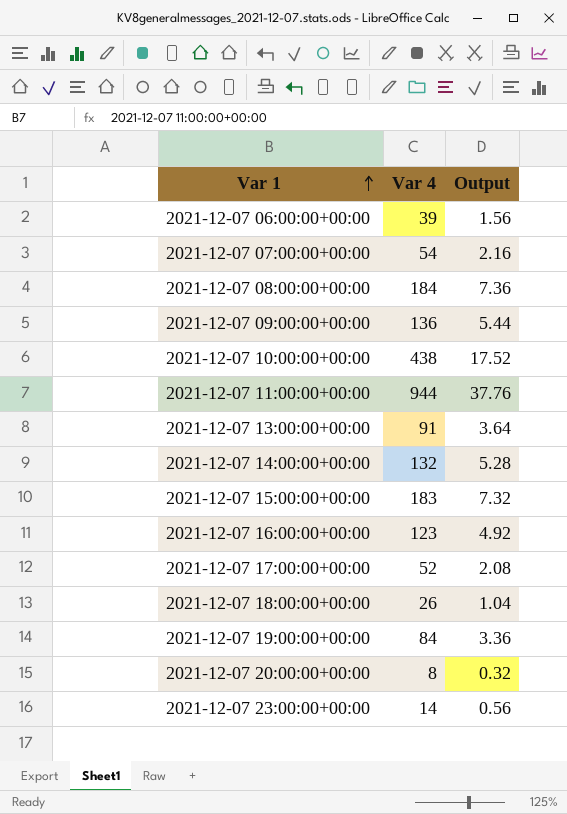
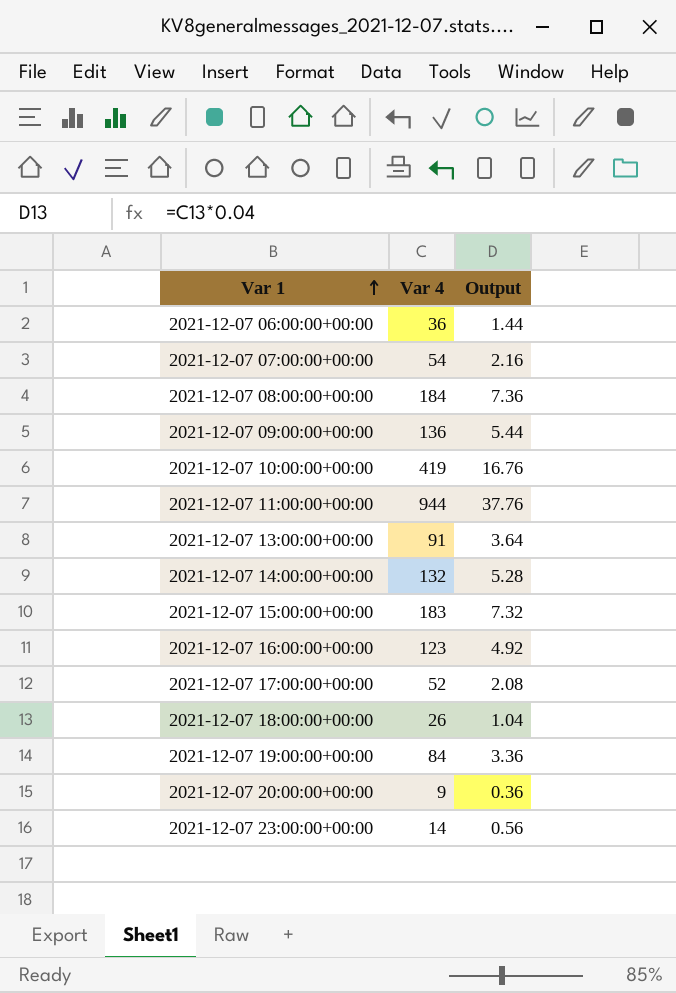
2021-12-07 06:00:00+00:00 | Var 4: 39 -> 36
2021-12-07 06:00:00+00:00 | Output: 1.56 -> 1.44
2021-12-07 10:00:00+00:00 | Var 4: 438 -> 419
2021-12-07 10:00:00+00:00 | Output: 17.52 -> 16.76
2021-12-07 20:00:00+00:00 | Var 4: 8 -> 9
2021-12-07 20:00:00+00:00 | Output: 0.32 -> 0.36

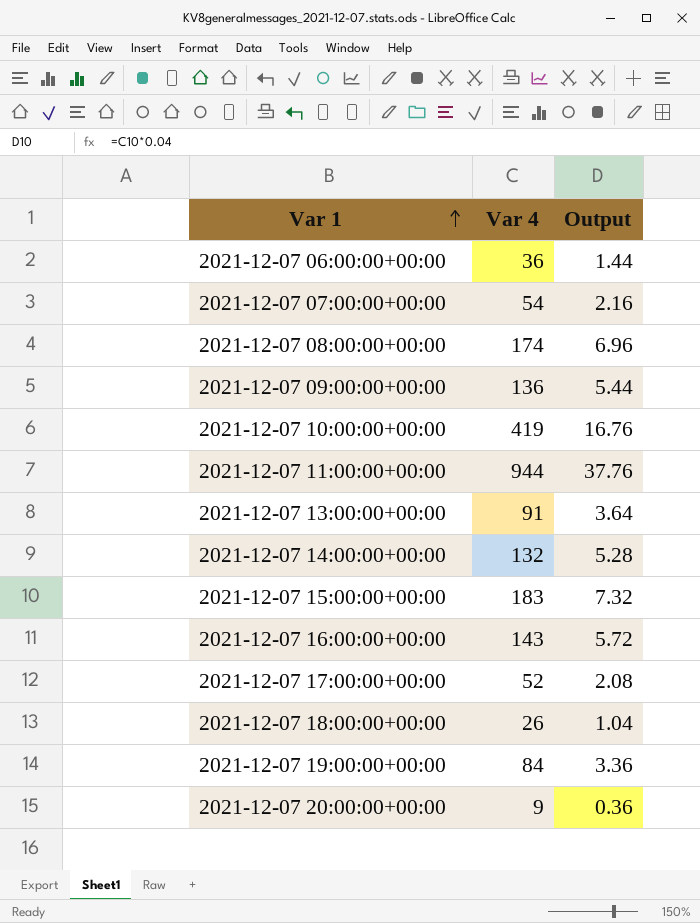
row 2021-12-07 23:00:00+00:00: 14 | 0.56 -> none
2021-12-07 08:00:00+00:00 | Var 4: 184 -> 174
2021-12-07 08:00:00+00:00 | Output: 7.36 -> 6.96
2021-12-07 16:00:00+00:00 | Var 4: 123 -> 143
2021-12-07 16:00:00+00:00 | Output: 4.92 -> 5.72

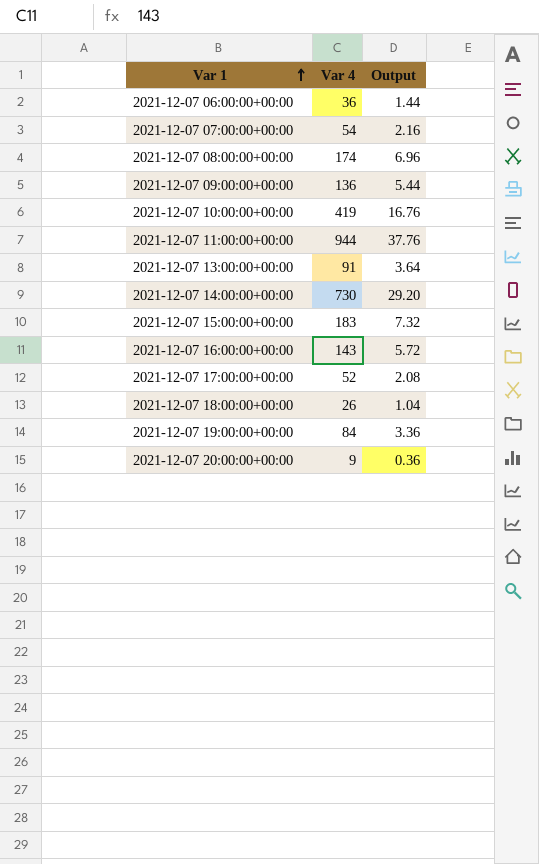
2021-12-07 14:00:00+00:00 | Var 4: 132 -> 730
2021-12-07 14:00:00+00:00 | Output: 5.28 -> 29.20

